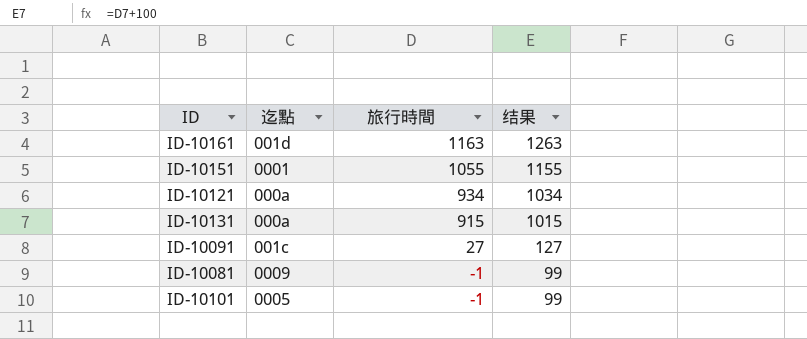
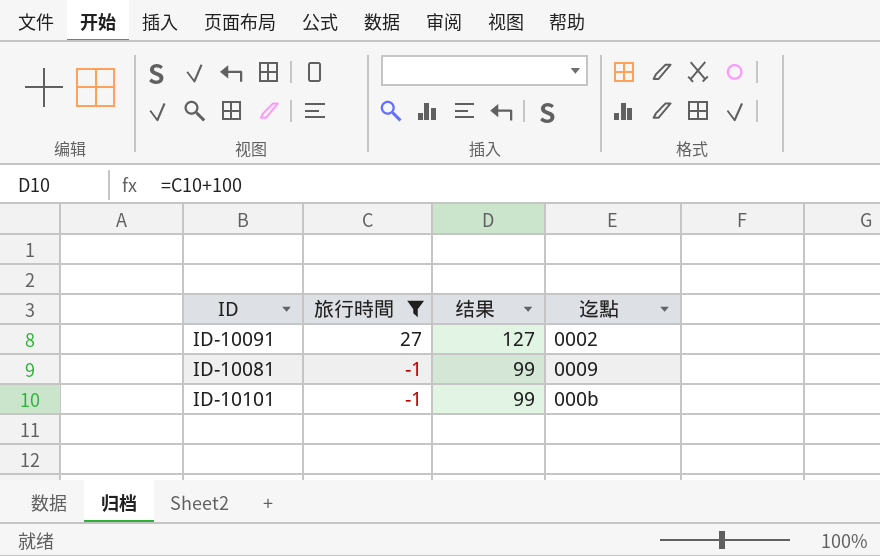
filter: none -> 旅行時間 <= 27
column 迄點 | position: 2 -> 4
ID-10091 | 迄點: 001c -> 0002
ID-10101 | 迄點: 0005 -> 000b

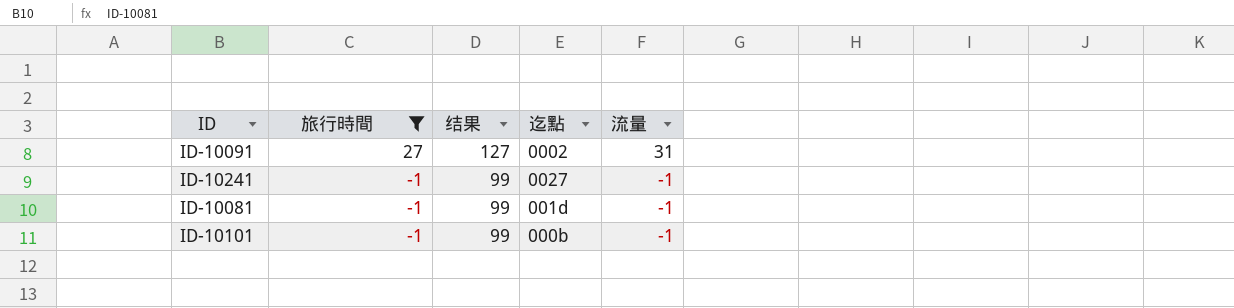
column 流量 | position: none -> 5
row ID-10241: none -> -1 | 99 | 0027 | -1
ID-10081 | 迄點: 0009 -> 001d

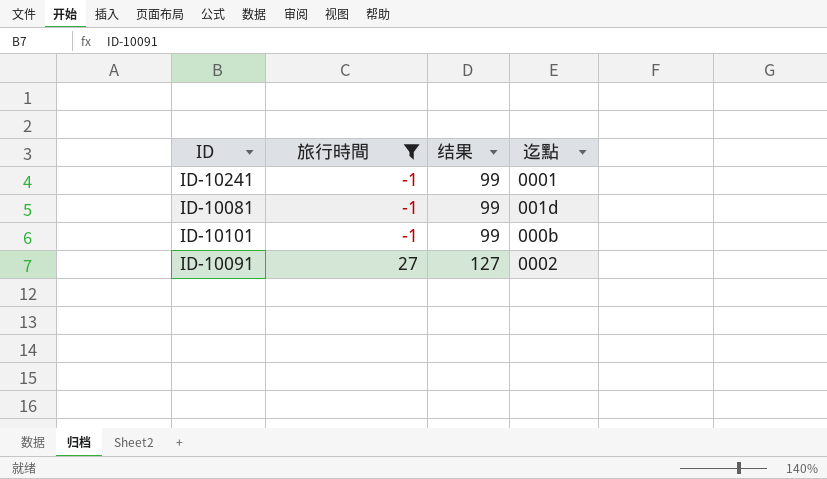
row order: 旅行時間 descending -> 旅行時間 ascending
column 流量 | position: 5 -> none
ID-10241 | 迄點: 0027 -> 0001

